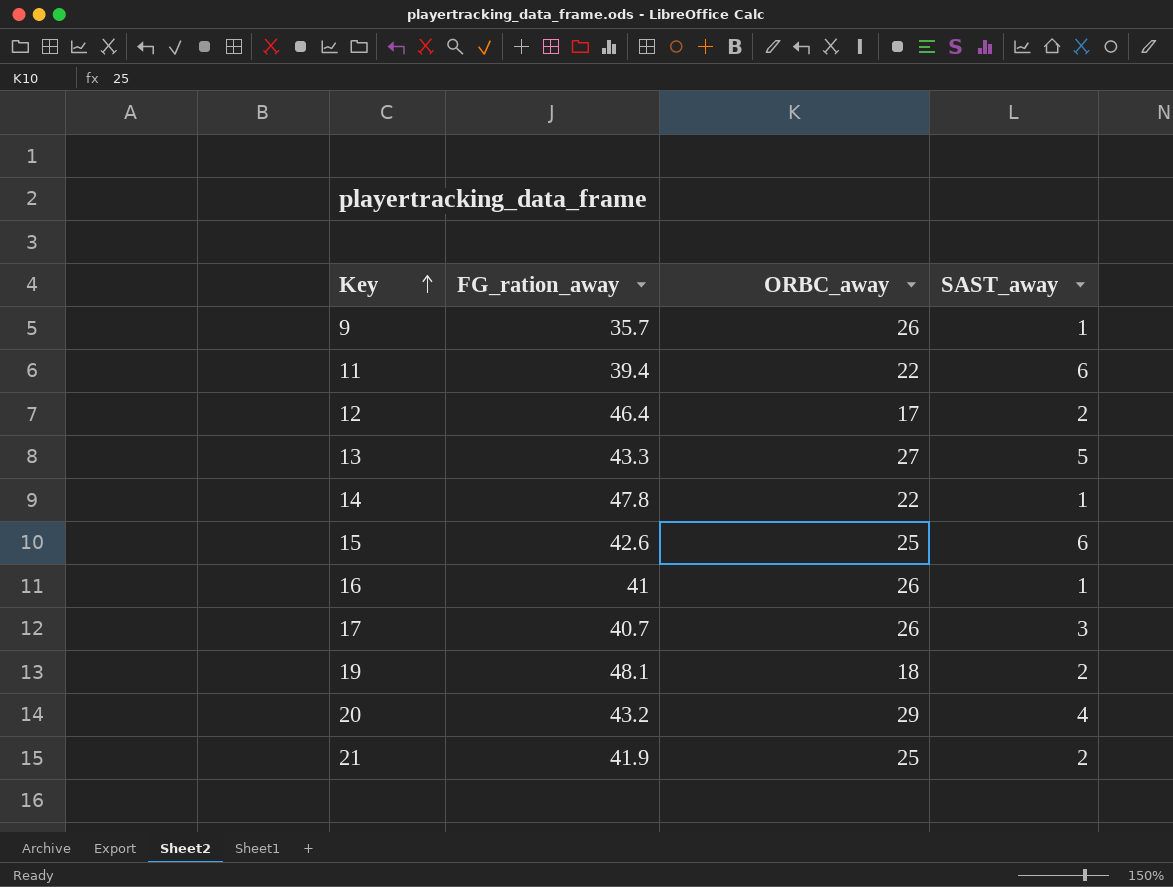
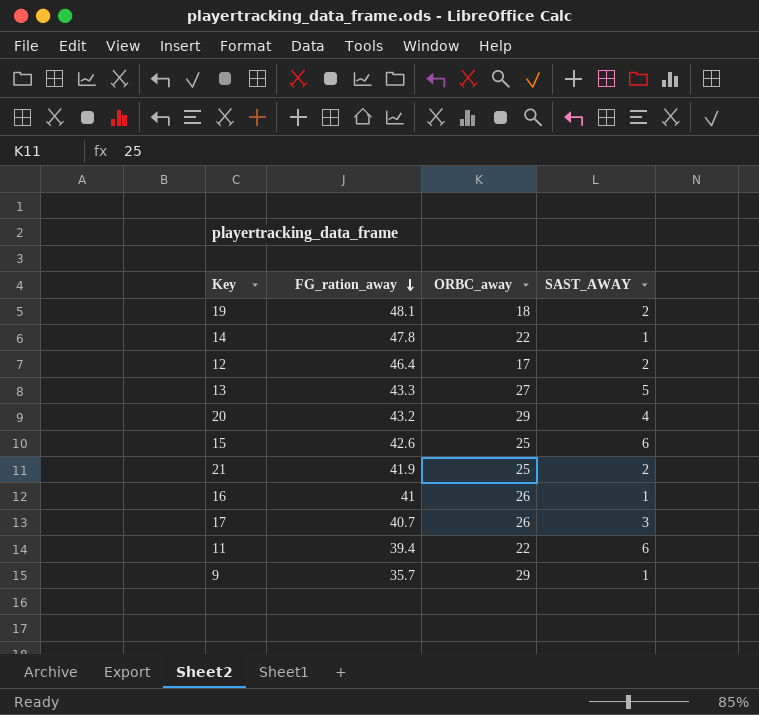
row order: Key ascending -> FG_ration_away descending
column name: SAST_away -> SAST_AWAY
9 | ORBC_away: 26 -> 29

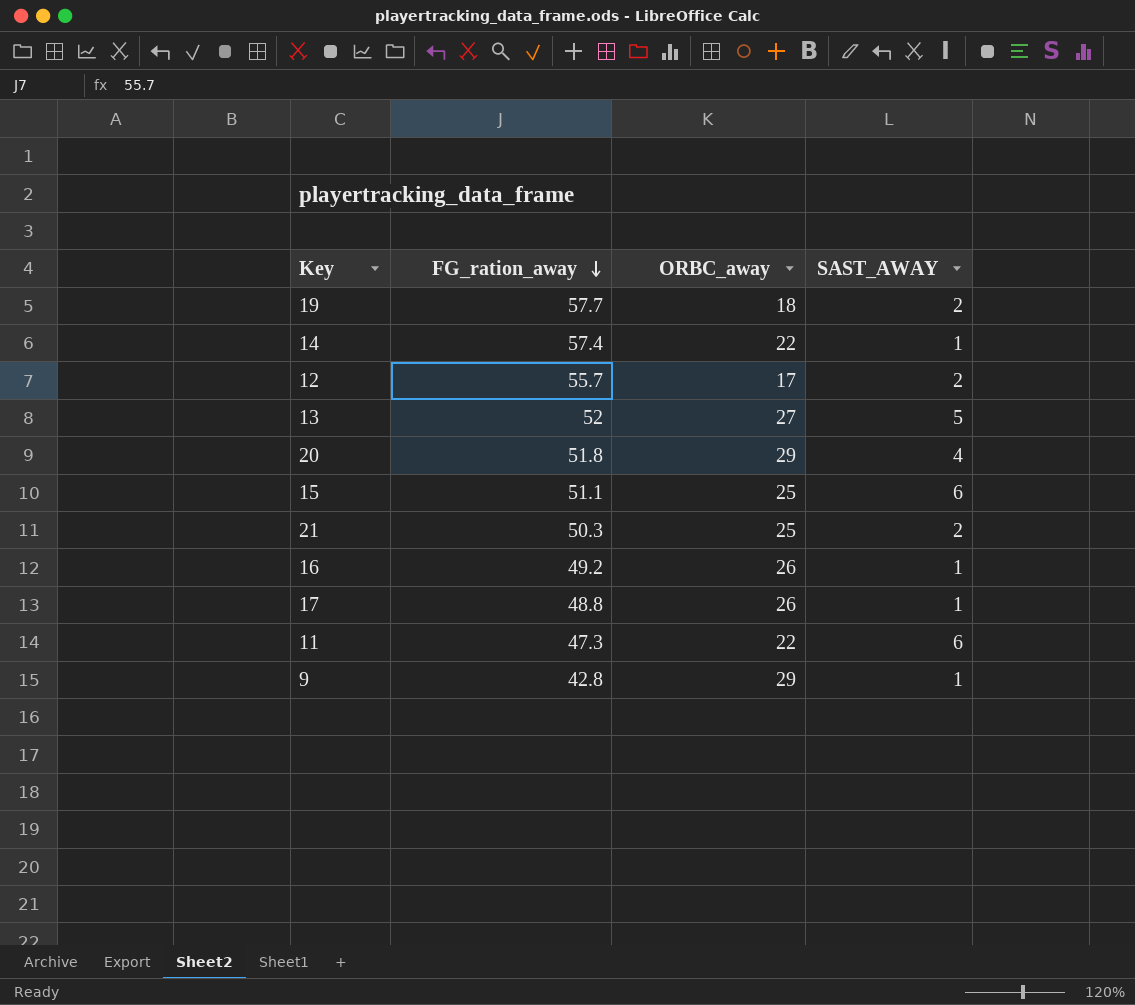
19 | FG_ration_away: 48.1 -> 57.7
14 | FG_ration_away: 47.8 -> 57.4
12 | FG_ration_away: 46.4 -> 55.7
13 | FG_ration_away: 43.3 -> 52
20 | FG_ration_away: 43.2 -> 51.8
15 | FG_ration_away: 42.6 -> 51.1
21 | FG_ration_away: 41.9 -> 50.3
16 | FG_ration_away: 41 -> 49.2
17 | FG_ration_away: 40.7 -> 48.8
17 | SAST_AWAY: 3 -> 1
11 | FG_ration_away: 39.4 -> 47.3
9 | FG_ration_away: 35.7 -> 42.8

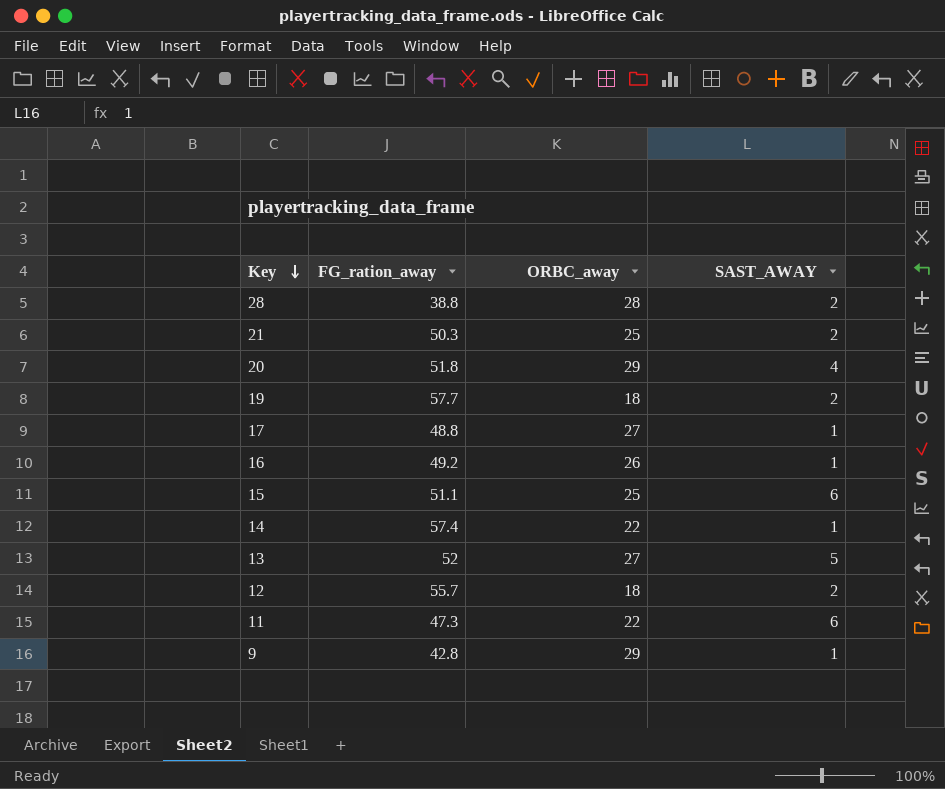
row order: FG_ration_away descending -> Key descending
row 28: none -> 38.8 | 28 | 2
17 | ORBC_away: 26 -> 27
12 | ORBC_away: 17 -> 18

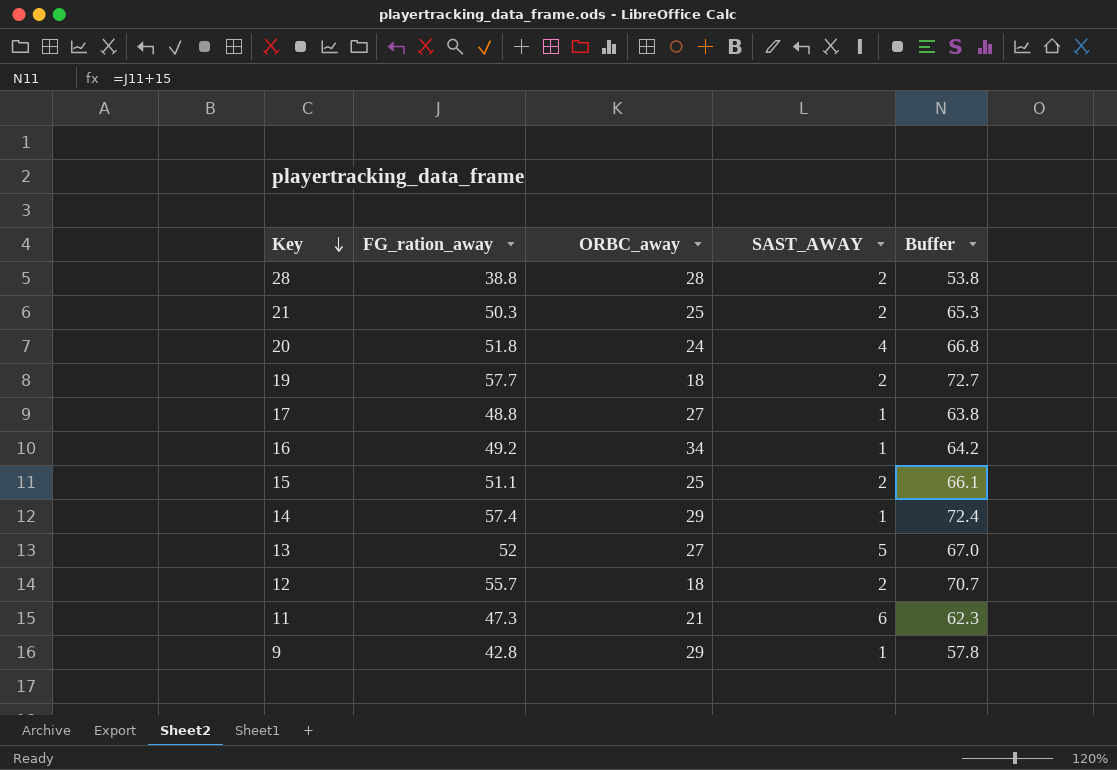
column Buffer | formula: none -> [FG_ration_away] + 15
20 | ORBC_away: 29 -> 24
16 | ORBC_away: 26 -> 34
15 | SAST_AWAY: 6 -> 2
14 | ORBC_away: 22 -> 29
11 | ORBC_away: 22 -> 21

